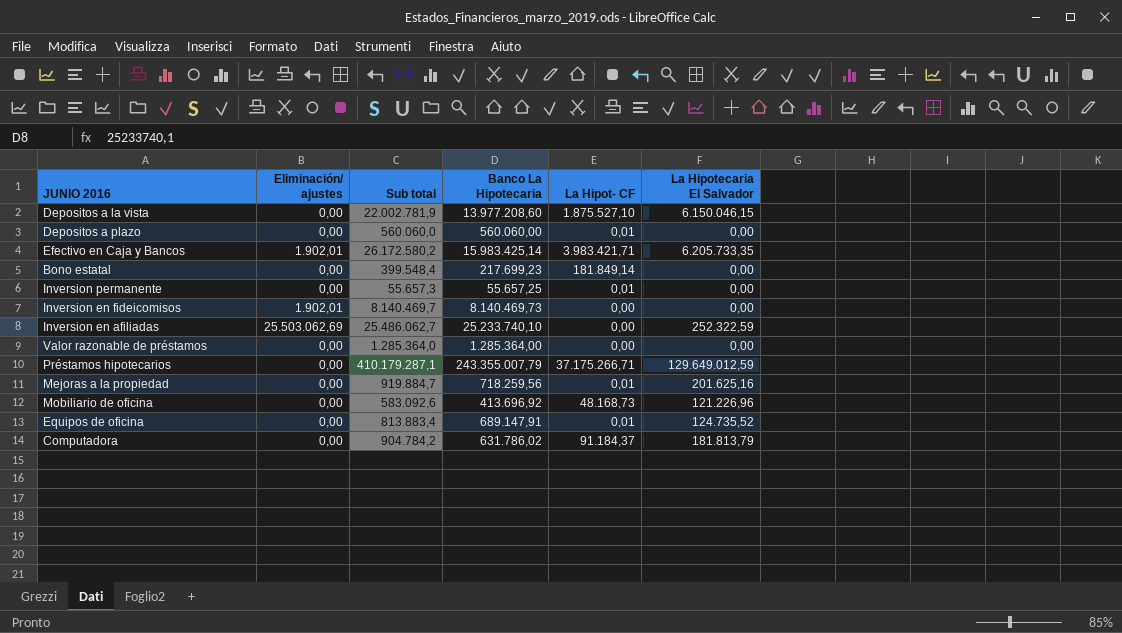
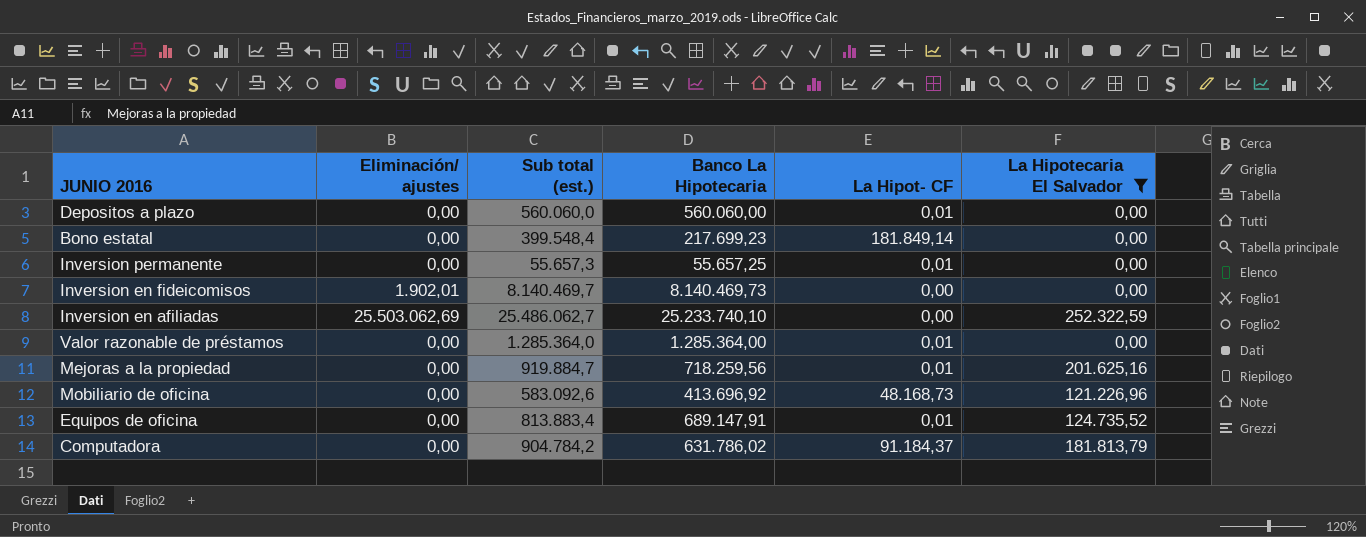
filter: none -> La Hipotecaria El Salvador <= 252.322,59
column name: Sub total -> Sub total (est.)
Valor razonable de préstamos | La Hipot- CF: 0,00 -> 0,01

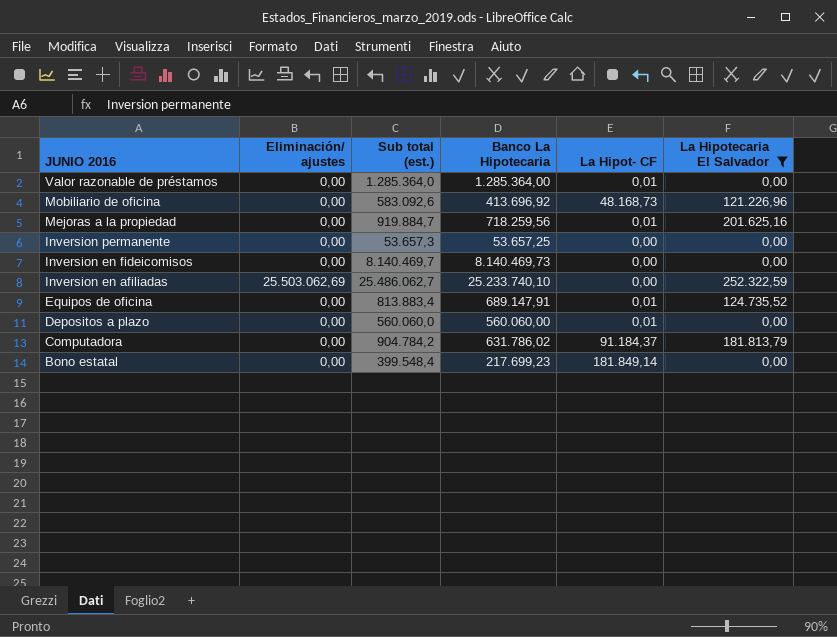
row order: none -> JUNIO 2016 descending
Inversion permanente | Sub total (est.): 55.657,3 -> 53.657,3
Inversion permanente | Banco La Hipotecaria: 55.657,25 -> 53.657,25
Inversion permanente | La Hipot- CF: 0,01 -> 0,00
Inversion en fideicomisos | Eliminación/ ajustes: 1.902,01 -> 0,00

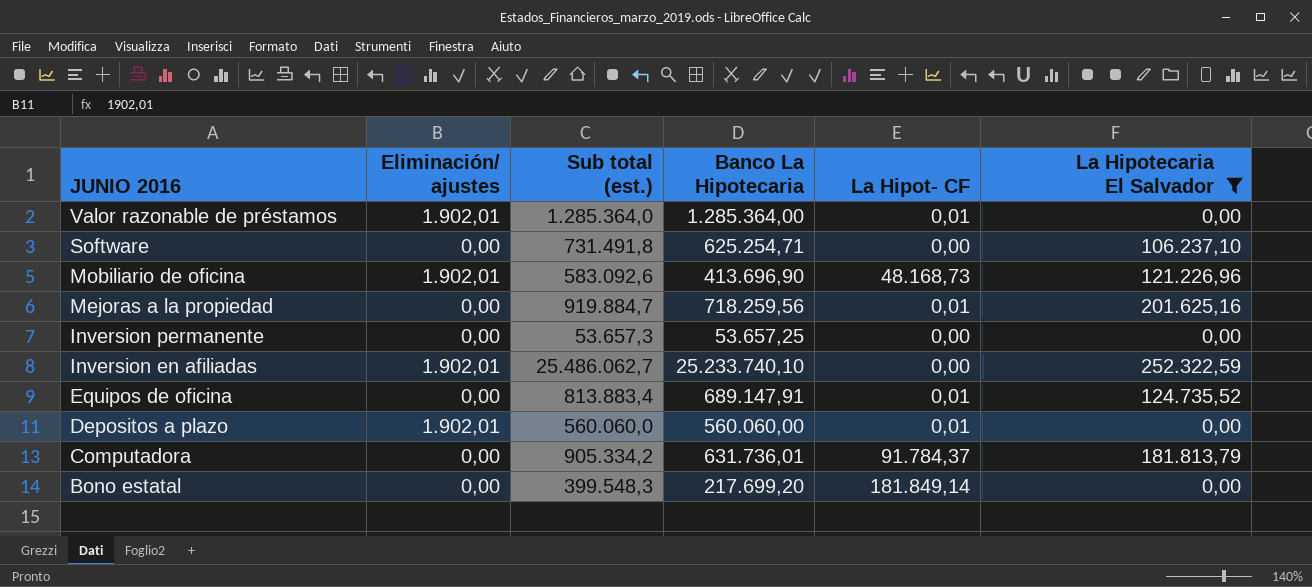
row Inversion en fideicomisos: 0,00 | 8.140.469,7 | 8.140.469,73 | 0,00 | 0,00 -> none
Valor razonable de préstamos | Eliminación/ ajustes: 0,00 -> 1.902,01
row Software: none -> 0,00 | 731.491,8 | 625.254,71 | 0,00 | 106.237,10
Mobiliario de oficina | Eliminación/ ajustes: 0,00 -> 1.902,01
Mobiliario de oficina | Banco La Hipotecaria: 413.696,92 -> 413.696,90
Inversion en afiliadas | Eliminación/ ajustes: 25.503.062,69 -> 1.902,01
Depositos a plazo | Eliminación/ ajustes: 0,00 -> 1.902,01
Computadora | Sub total (est.): 904.784,2 -> 905.334,2
Computadora | Banco La Hipotecaria: 631.786,02 -> 631.736,01
Computadora | La Hipot- CF: 91.184,37 -> 91.784,37
Bono estatal | Sub total (est.): 399.548,4 -> 399.548,3
Bono estatal | Banco La Hipotecaria: 217.699,23 -> 217.699,20

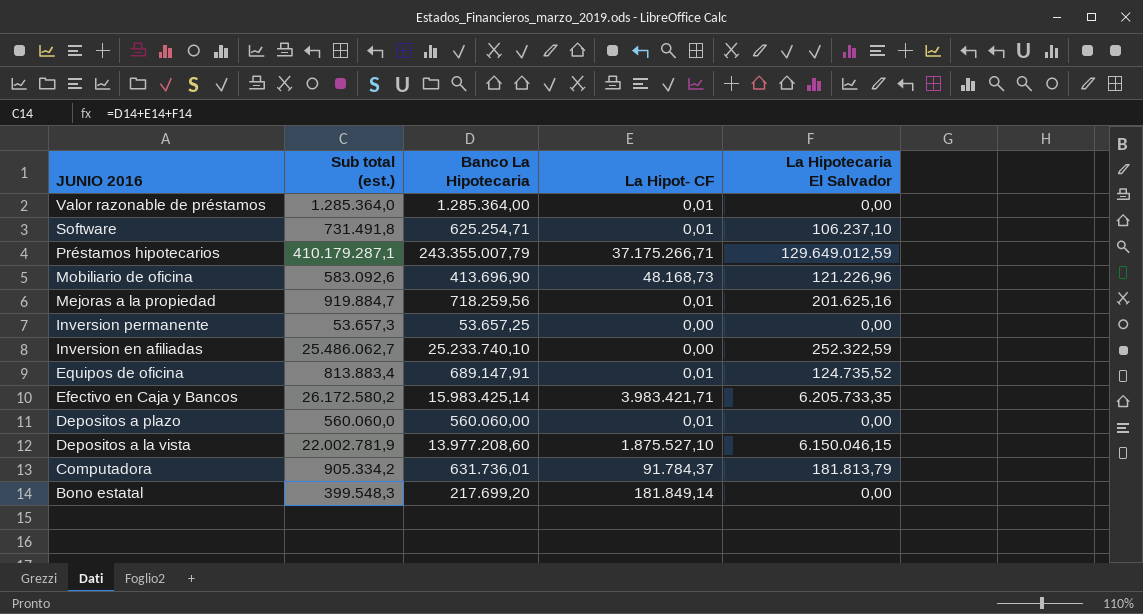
filter: La Hipotecaria El Salvador <= 252.322,59 -> none
column Eliminación/ ajustes | position: 2 -> none
Software | La Hipot- CF: 0,00 -> 0,01

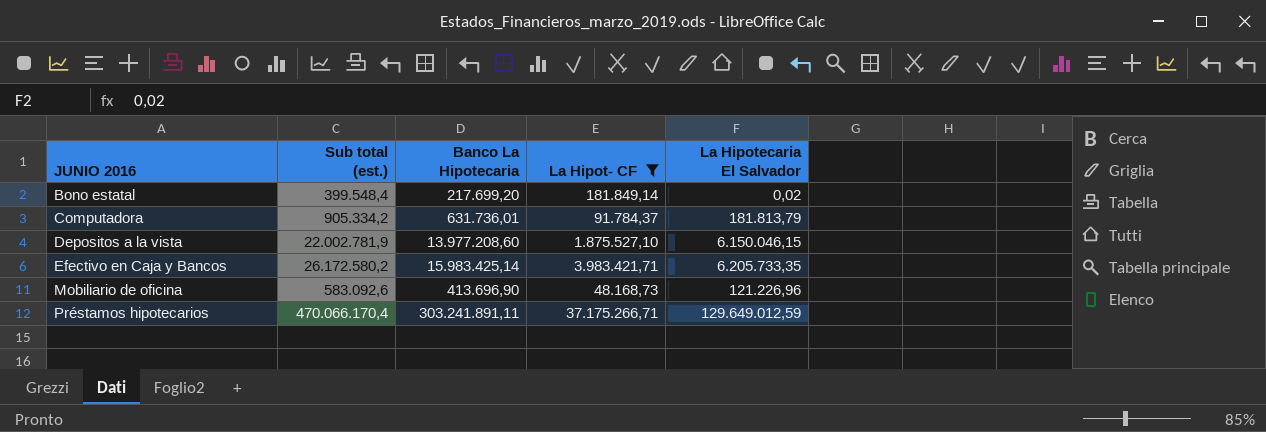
filter: none -> La Hipot- CF >= 48.168,73
row order: JUNIO 2016 descending -> JUNIO 2016 ascending
Bono estatal | Sub total (est.): 399.548,3 -> 399.548,4
Bono estatal | La Hipotecaria El Salvador: 0,00 -> 0,02
Préstamos hipotecarios | Sub total (est.): 410.179.287,1 -> 470.066.170,4
Préstamos hipotecarios | Banco La Hipotecaria: 243.355.007,79 -> 303.241.891,11

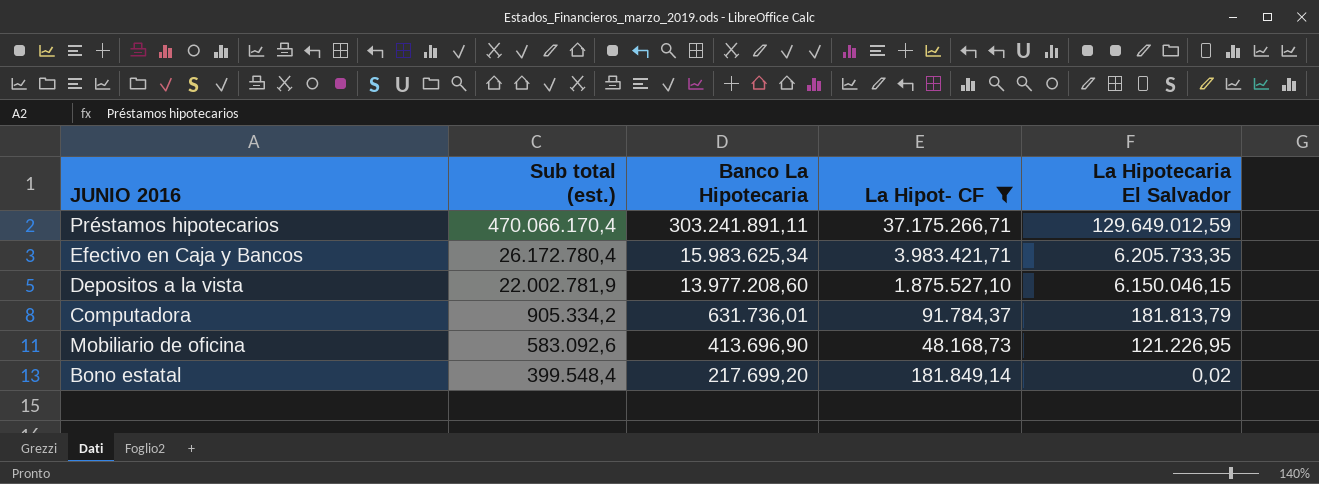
row order: JUNIO 2016 ascending -> Sub total (est.) descending
Efectivo en Caja y Bancos | Sub total (est.): 26.172.580,2 -> 26.172.780,4
Efectivo en Caja y Bancos | Banco La Hipotecaria: 15.983.425,14 -> 15.983.625,34
Mobiliario de oficina | La Hipotecaria El Salvador: 121.226,96 -> 121.226,95

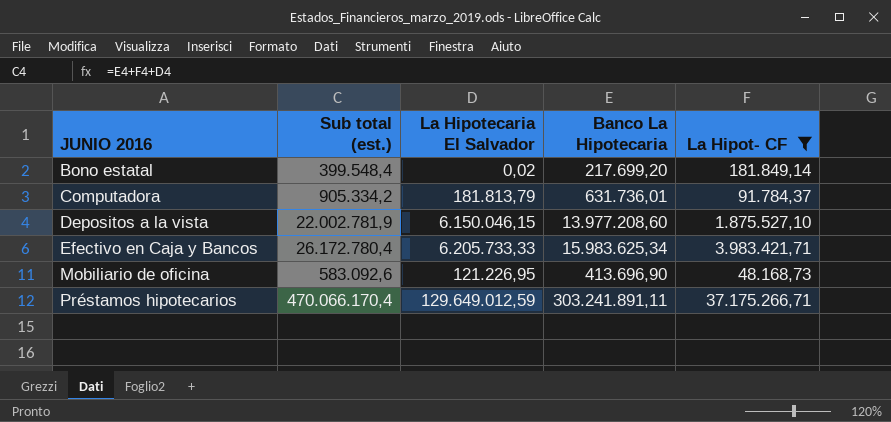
row order: Sub total (est.) descending -> JUNIO 2016 ascending
column La Hipotecaria El Salvador | position: 5 -> 3
Efectivo en Caja y Bancos | La Hipotecaria El Salvador: 6.205.733,35 -> 6.205.733,33

